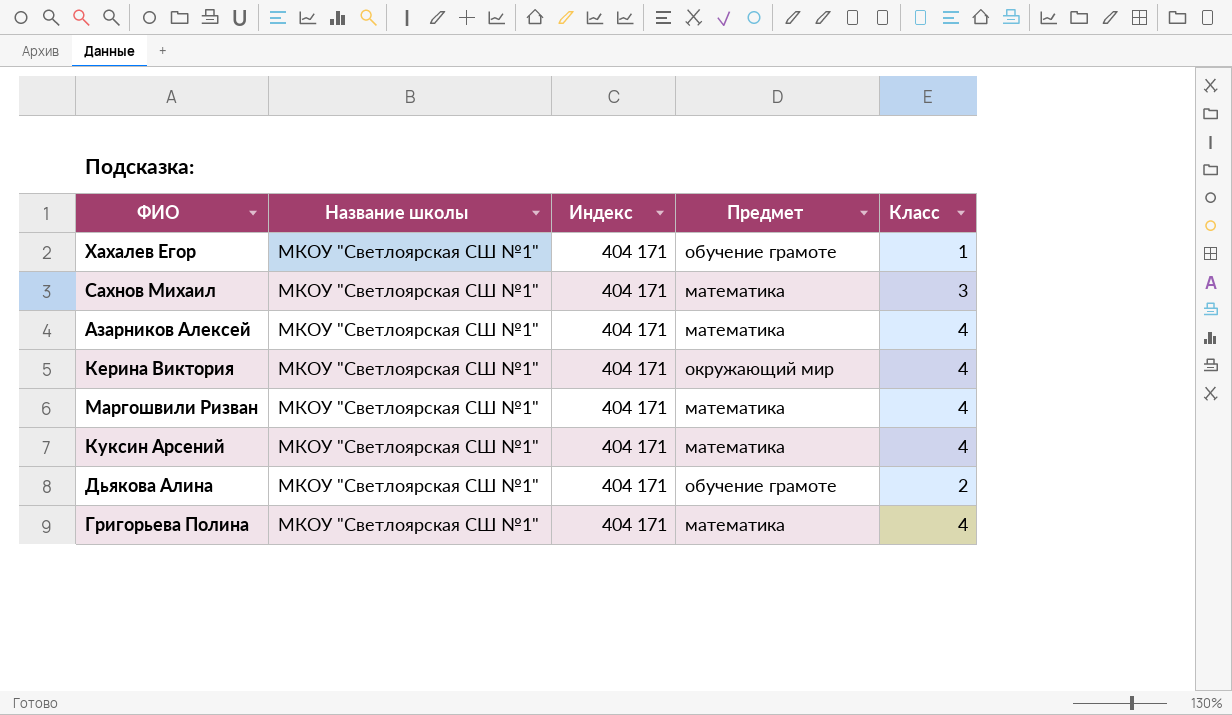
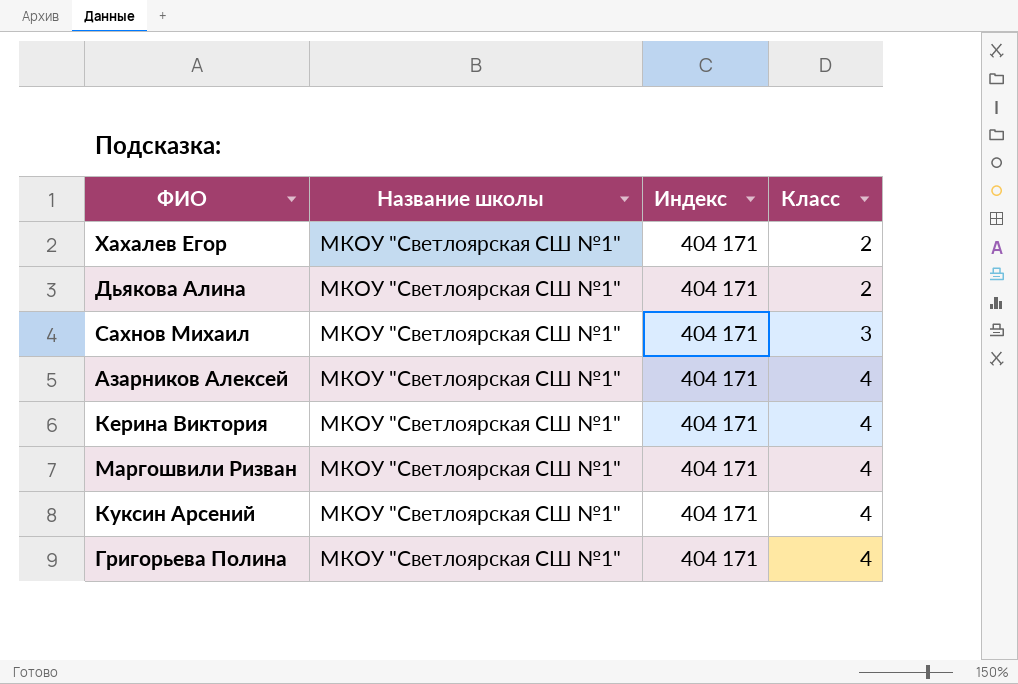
row order: none -> Класс ascending
column Предмет | position: 4 -> none
Хахалев Егор | Класс: 1 -> 2

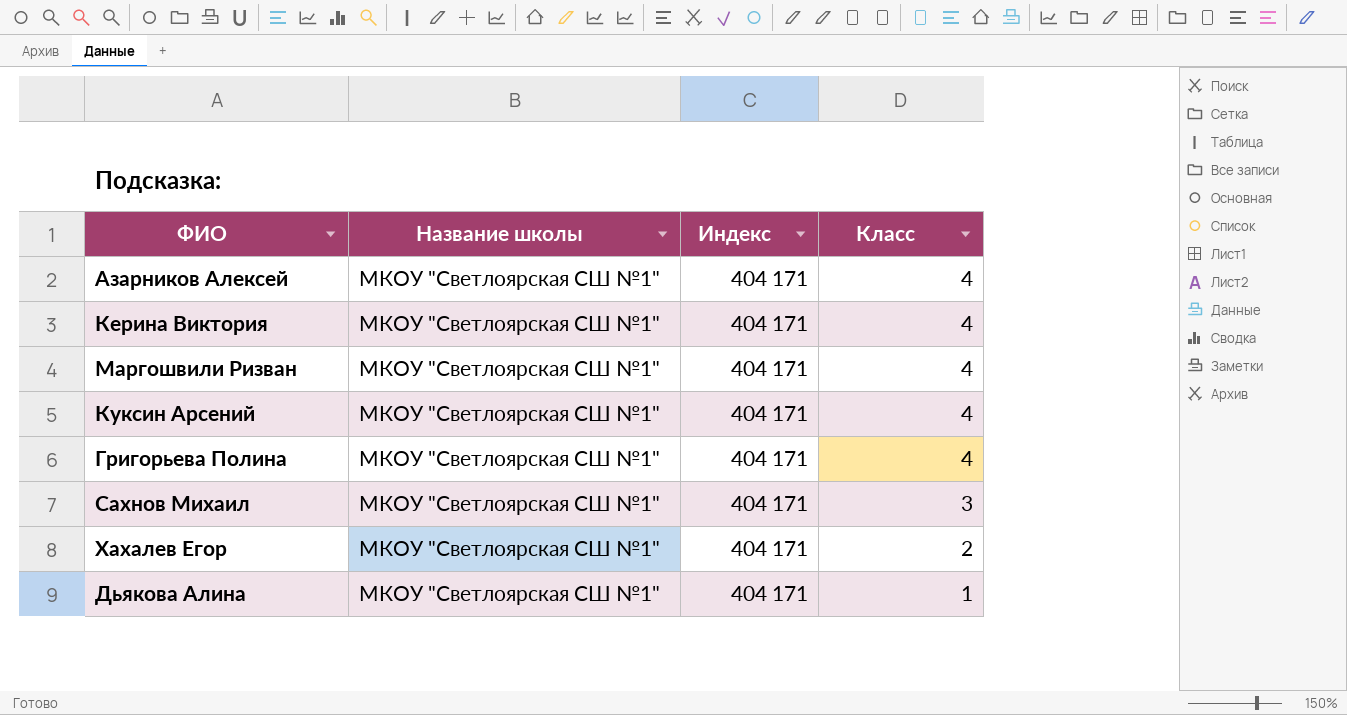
row order: Класс ascending -> Класс descending
Дьякова Алина | Класс: 2 -> 1

